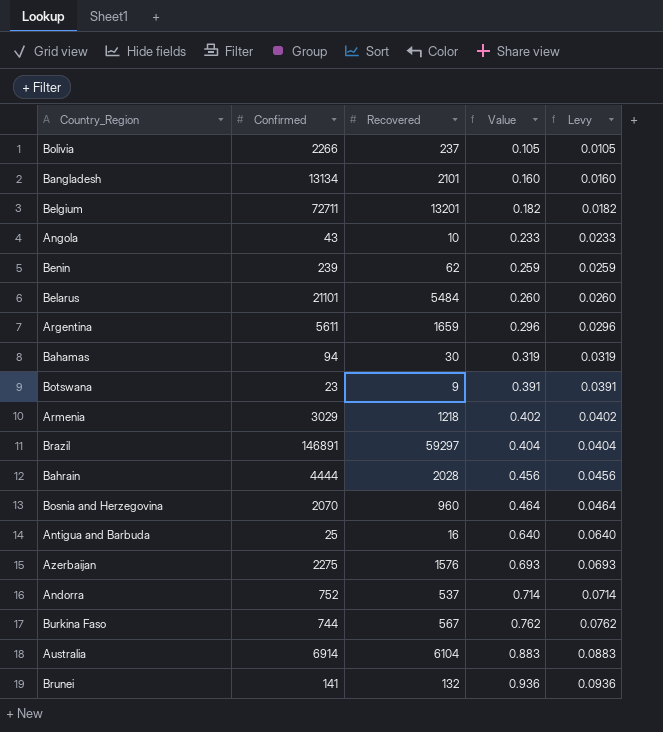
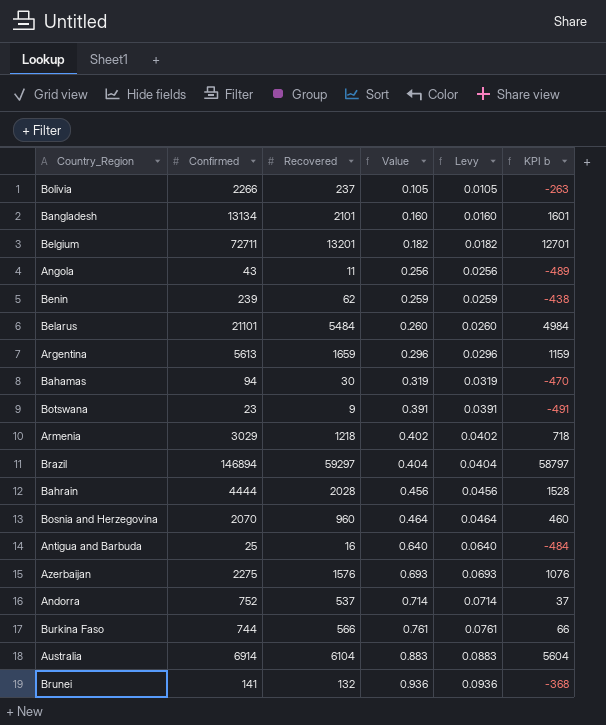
column KPI b | formula: none -> [Recovered] - 500
Angola | Recovered: 10 -> 11
Angola | Value: 0.233 -> 0.256
Angola | Levy: 0.0233 -> 0.0256
Argentina | Confirmed: 5611 -> 5613
Brazil | Confirmed: 146891 -> 146894
Burkina Faso | Recovered: 567 -> 566
Burkina Faso | Value: 0.762 -> 0.761
Burkina Faso | Levy: 0.0762 -> 0.0761

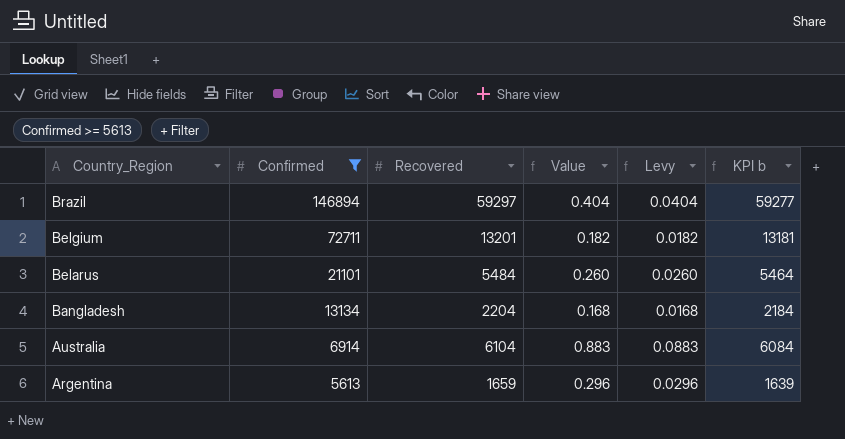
filter: none -> Confirmed >= 5613
row order: Value ascending -> Country_Region descending
column KPI b | formula: [Recovered] - 500 -> [Recovered] - 20
Bangladesh | Recovered: 2101 -> 2204
Bangladesh | Value: 0.160 -> 0.168
Bangladesh | Levy: 0.0160 -> 0.0168

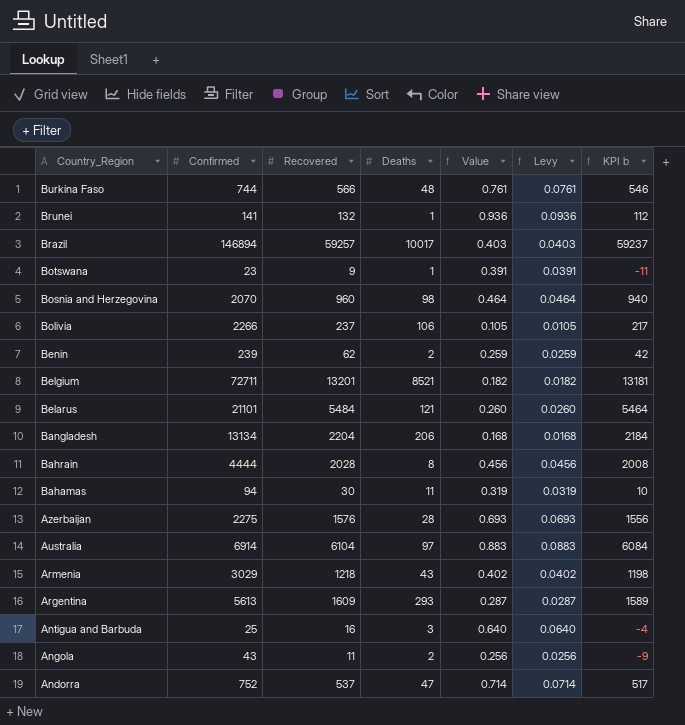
filter: Confirmed >= 5613 -> none
column Deaths | position: none -> 4
Brazil | Recovered: 59297 -> 59257
Brazil | Value: 0.404 -> 0.403
Brazil | Levy: 0.0404 -> 0.0403
Brazil | KPI b: 59277 -> 59237
Argentina | Recovered: 1659 -> 1609
Argentina | Value: 0.296 -> 0.287
Argentina | Levy: 0.0296 -> 0.0287
Argentina | KPI b: 1639 -> 1589

